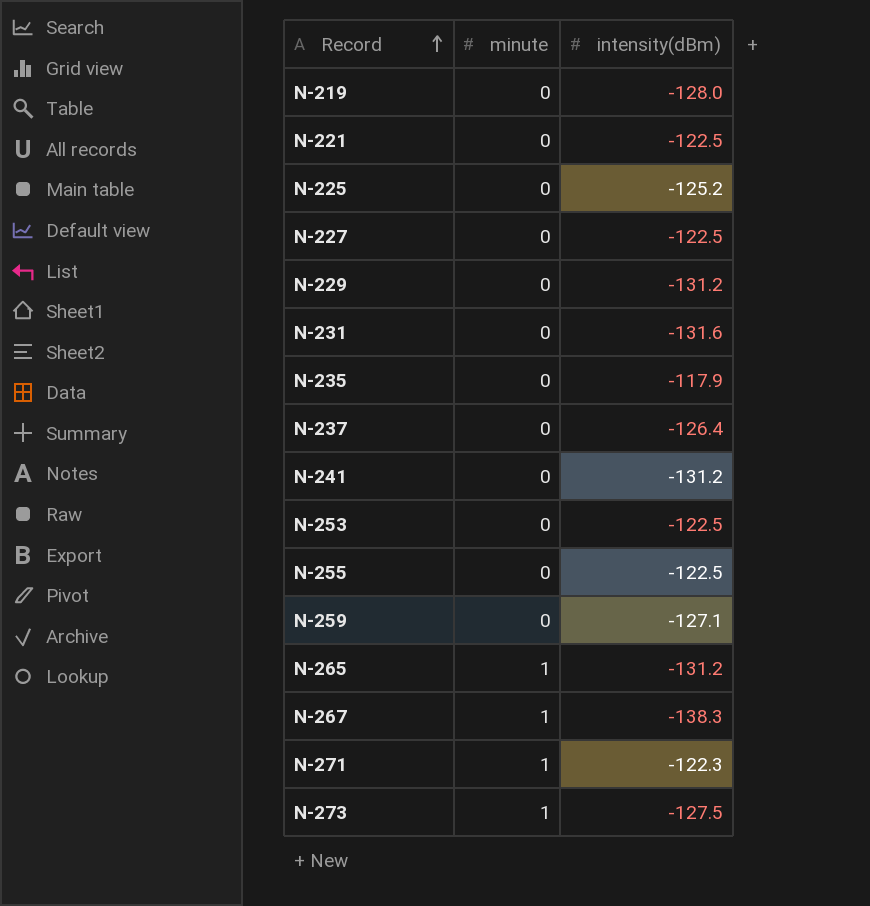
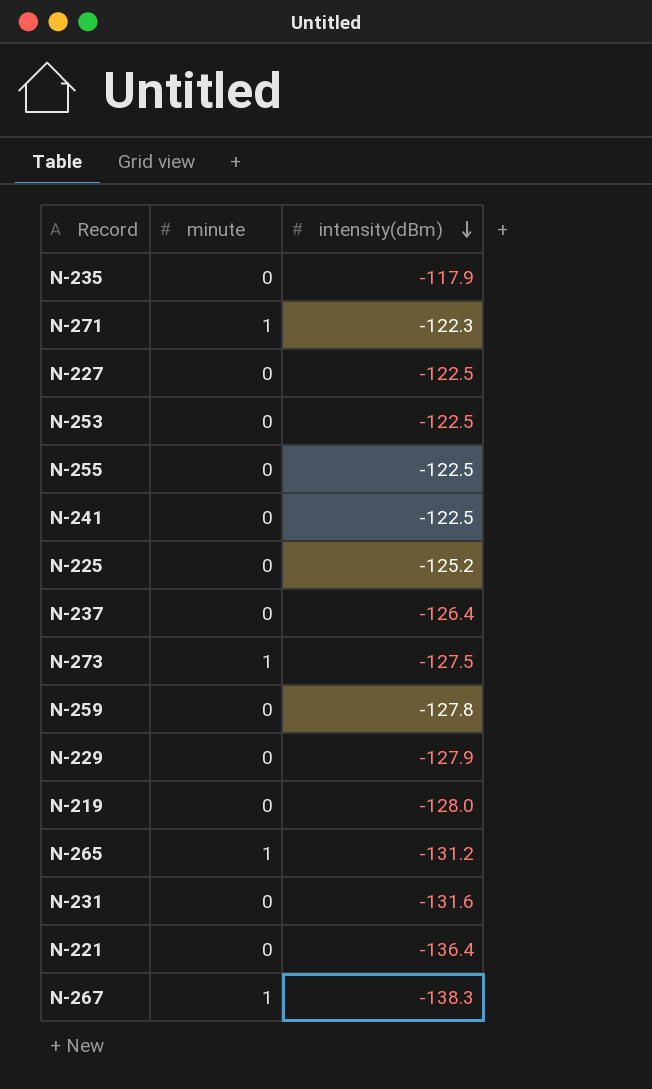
row order: Record ascending -> intensity(dBm) descending
N-241 | intensity(dBm): -131.2 -> -122.5
N-259 | intensity(dBm): -127.1 -> -127.8
N-229 | intensity(dBm): -131.2 -> -127.9
N-221 | intensity(dBm): -122.5 -> -136.4

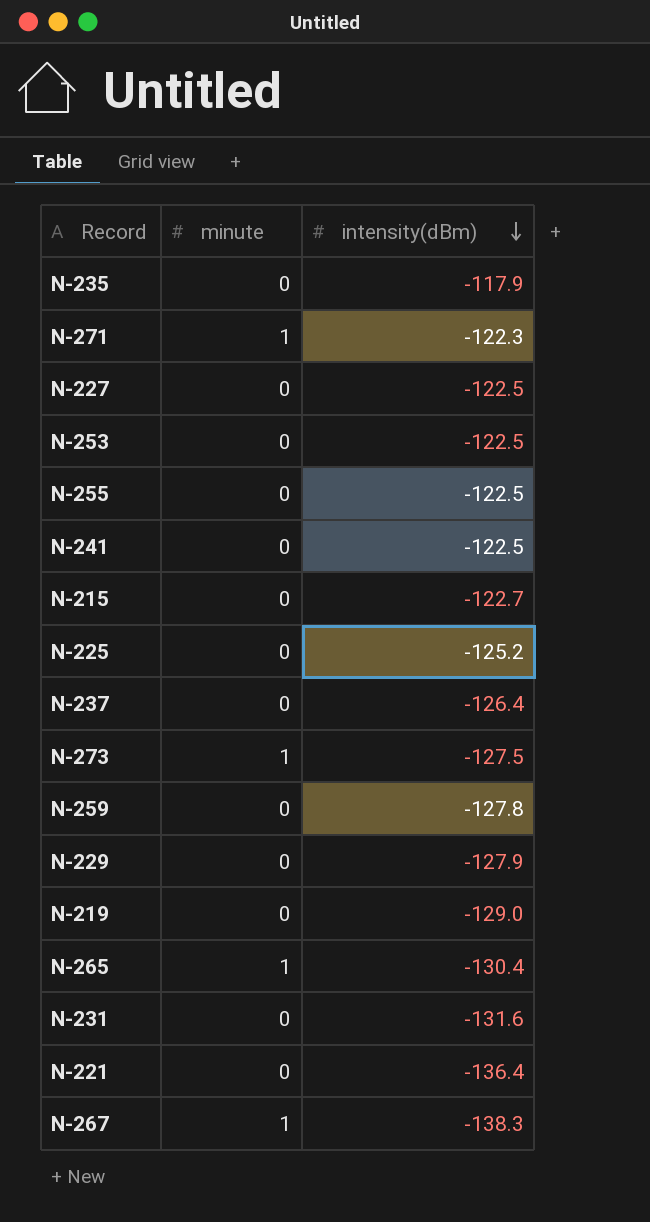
row N-215: none -> 0 | -122.7
N-219 | intensity(dBm): -128.0 -> -129.0
N-265 | intensity(dBm): -131.2 -> -130.4

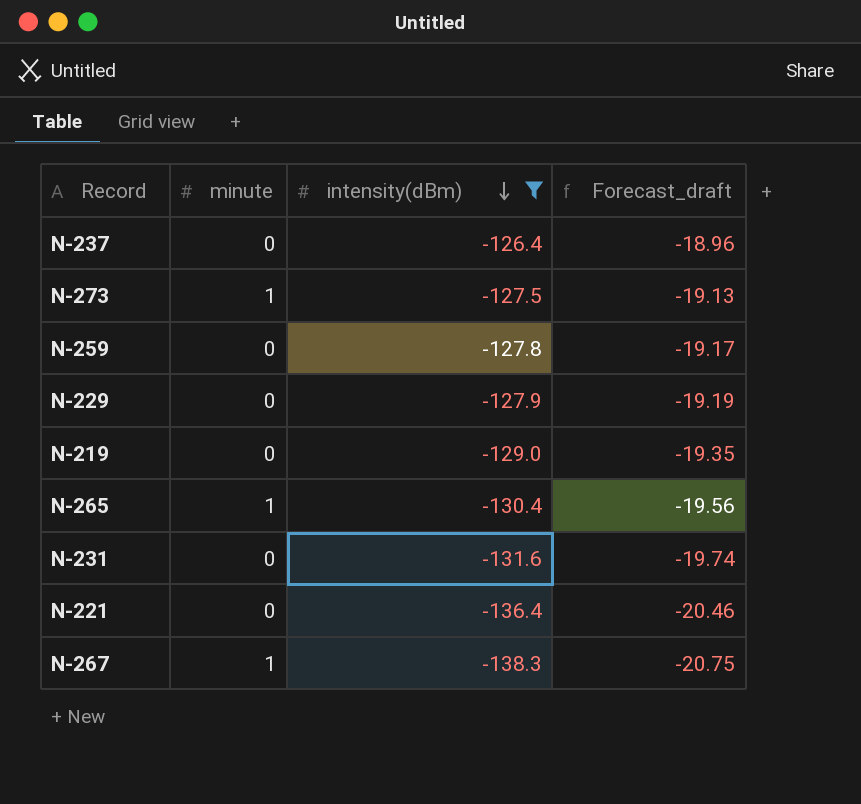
filter: none -> intensity(dBm) <= -126.4
column Forecast_draft | formula: none -> [intensity(dBm)] * 0.15

